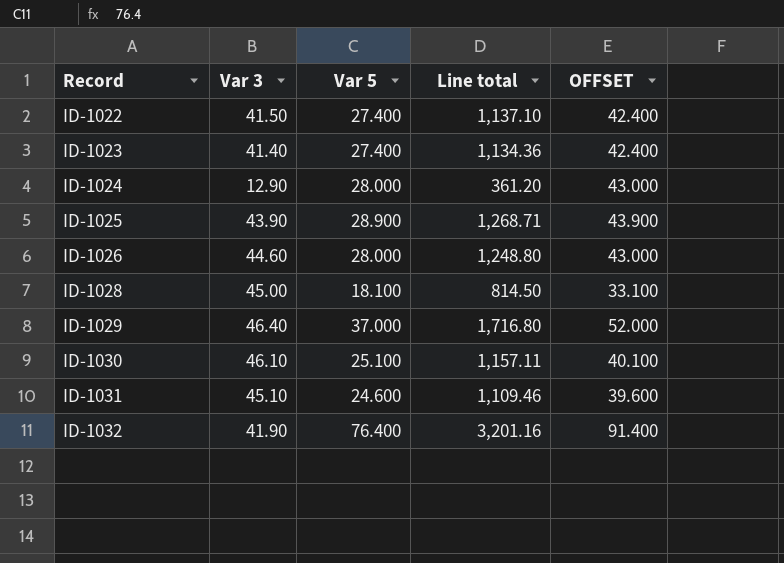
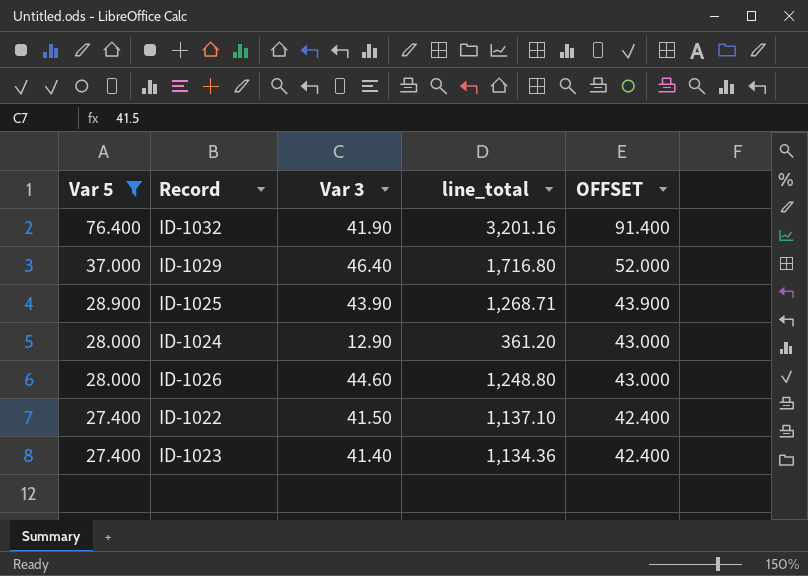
filter: none -> Var 5 >= 27.400
row order: Record ascending -> Var 5 descending
column Var 5 | position: 3 -> 1
column name: Line total -> line_total

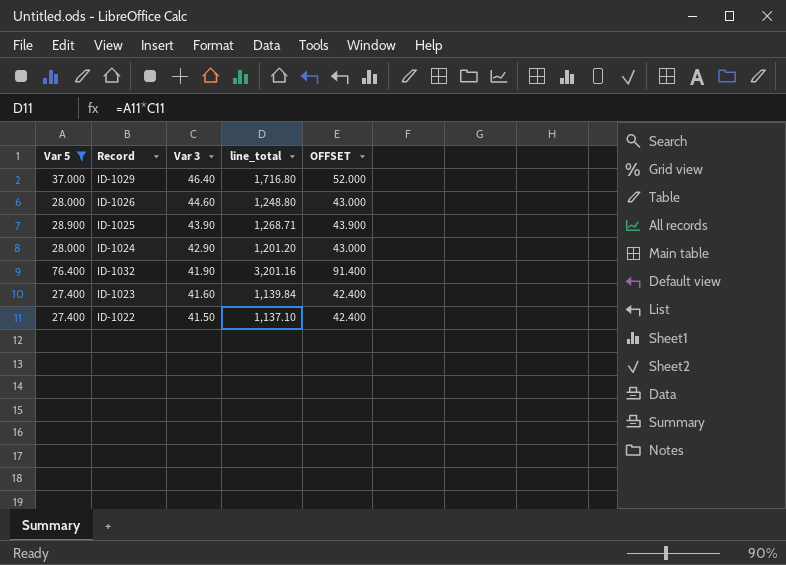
row order: Var 5 descending -> Var 3 descending
ID-1024 | Var 3: 12.90 -> 42.90
ID-1024 | line_total: 361.20 -> 1,201.20
ID-1023 | Var 3: 41.40 -> 41.60
ID-1023 | line_total: 1,134.36 -> 1,139.84

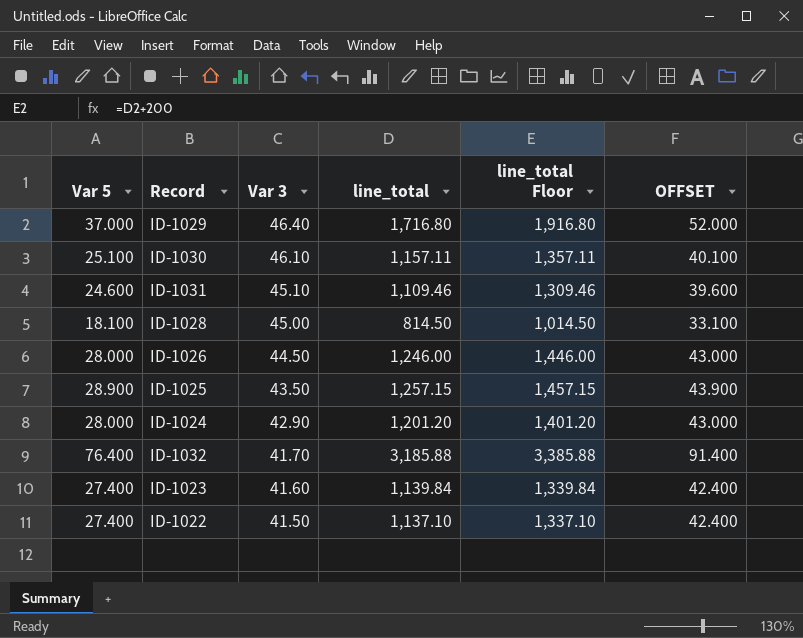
filter: Var 5 >= 27.400 -> none
column line_total Floor | formula: none -> [line_total] + 200
ID-1026 | Var 3: 44.60 -> 44.50
ID-1026 | line_total: 1,248.80 -> 1,246.00
ID-1025 | Var 3: 43.90 -> 43.50
ID-1025 | line_total: 1,268.71 -> 1,257.15
ID-1032 | Var 3: 41.90 -> 41.70
ID-1032 | line_total: 3,201.16 -> 3,185.88

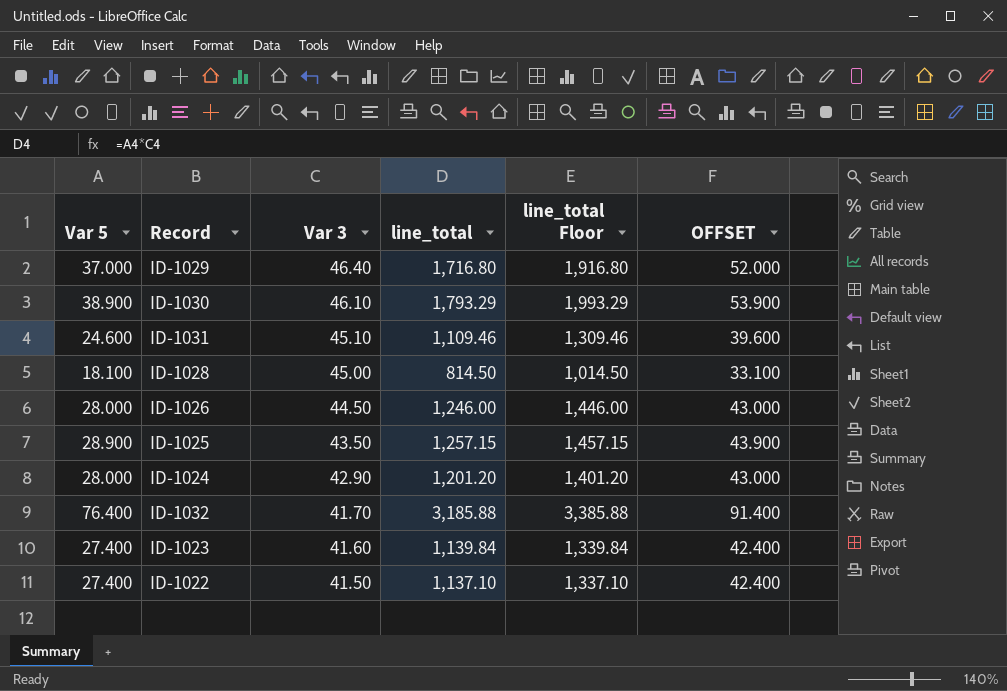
ID-1030 | Var 5: 25.100 -> 38.900
ID-1030 | line_total: 1,157.11 -> 1,793.29
ID-1030 | line_total Floor: 1,357.11 -> 1,993.29
ID-1030 | OFFSET: 40.100 -> 53.900

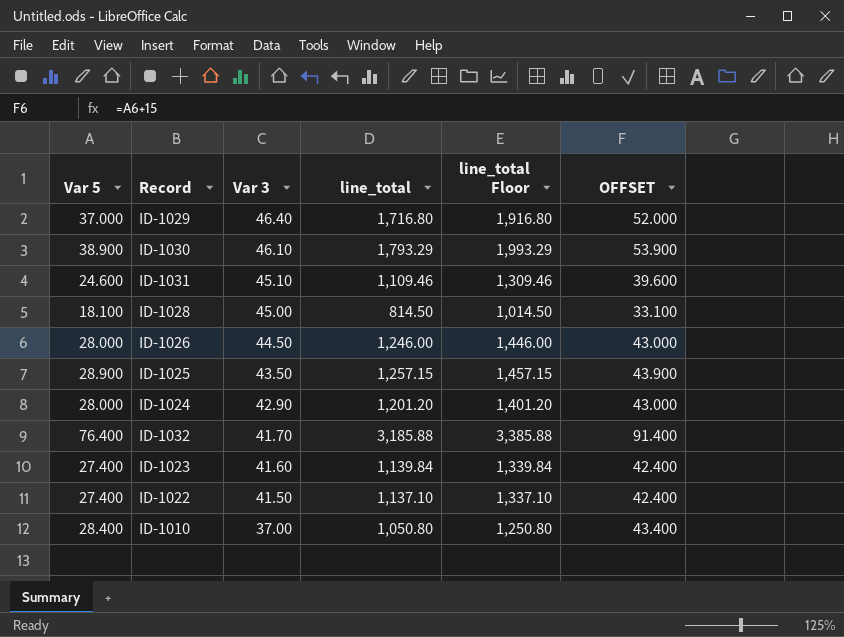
row ID-1010: none -> 28.400 | 37.00 | 1,050.80 | 1,250.80 | 43.400

